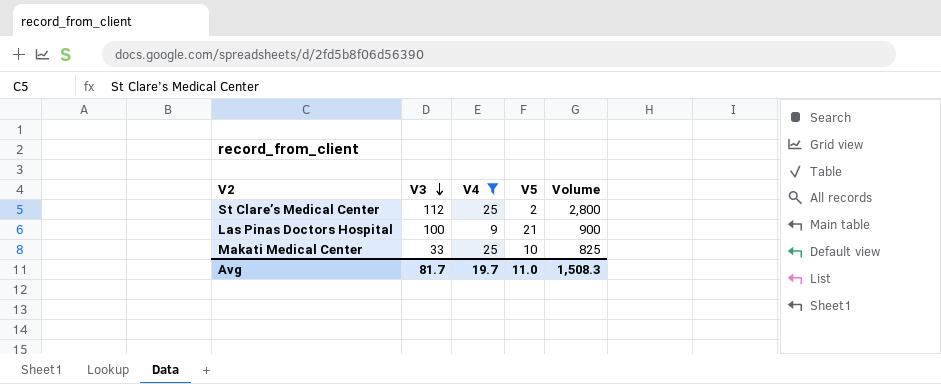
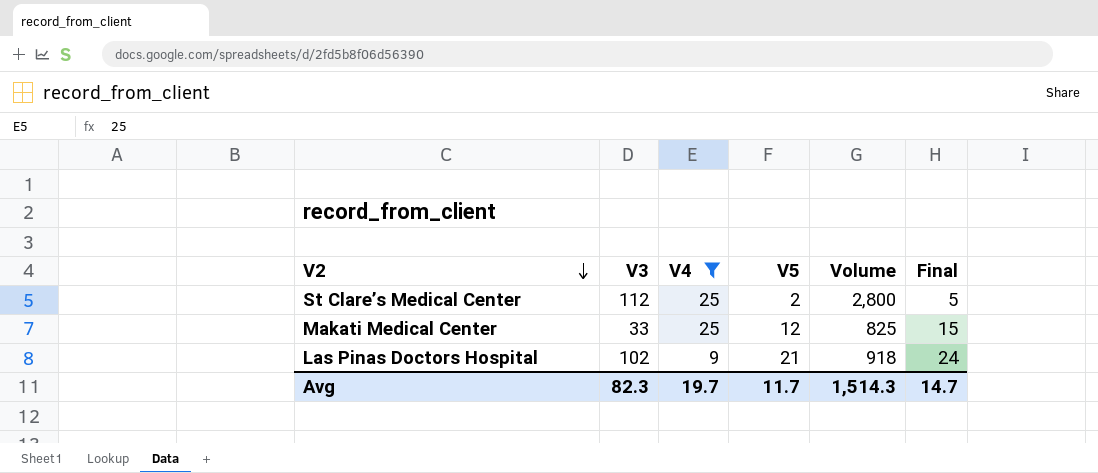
row order: V3 descending -> V2 descending
column Final | formula: none -> [V5] + 3
Makati Medical Center | V5: 10 -> 12
Las Pinas Doctors Hospital | V3: 100 -> 102
Las Pinas Doctors Hospital | Volume: 900 -> 918
Avg | V3: 81.7 -> 82.3
Avg | V5: 11.0 -> 11.7
Avg | Volume: 1,508.3 -> 1,514.3

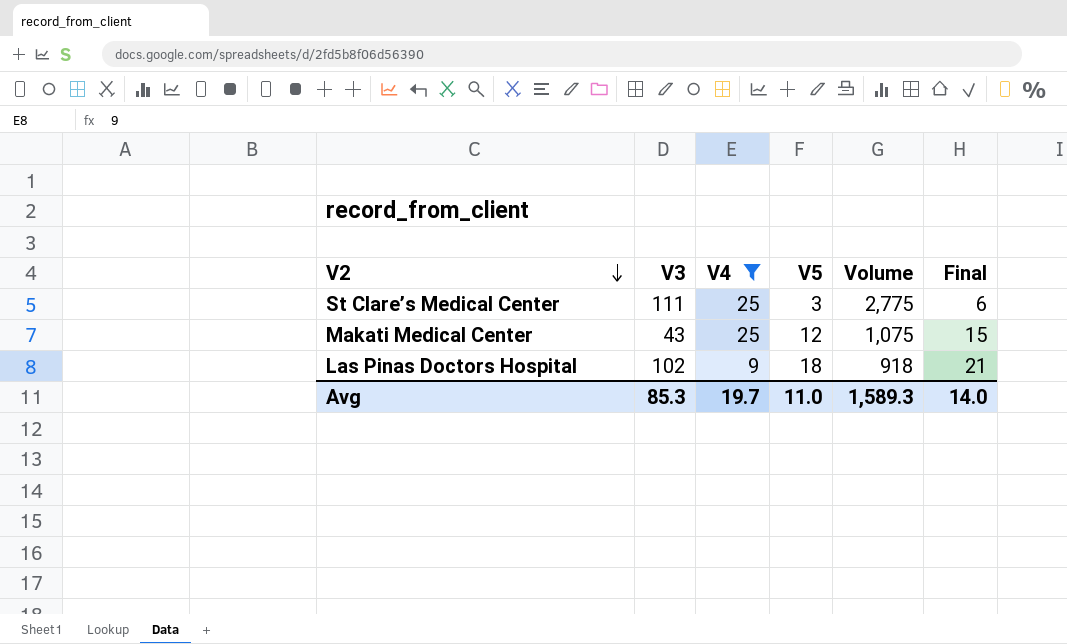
St Clare’s Medical Center | V3: 112 -> 111
St Clare’s Medical Center | V5: 2 -> 3
St Clare’s Medical Center | Volume: 2,800 -> 2,775
St Clare’s Medical Center | Final: 5 -> 6
Makati Medical Center | V3: 33 -> 43
Makati Medical Center | Volume: 825 -> 1,075
Las Pinas Doctors Hospital | V5: 21 -> 18
Las Pinas Doctors Hospital | Final: 24 -> 21
Avg | V3: 82.3 -> 85.3
Avg | V5: 11.7 -> 11.0
Avg | Volume: 1,514.3 -> 1,589.3
Avg | Final: 14.7 -> 14.0

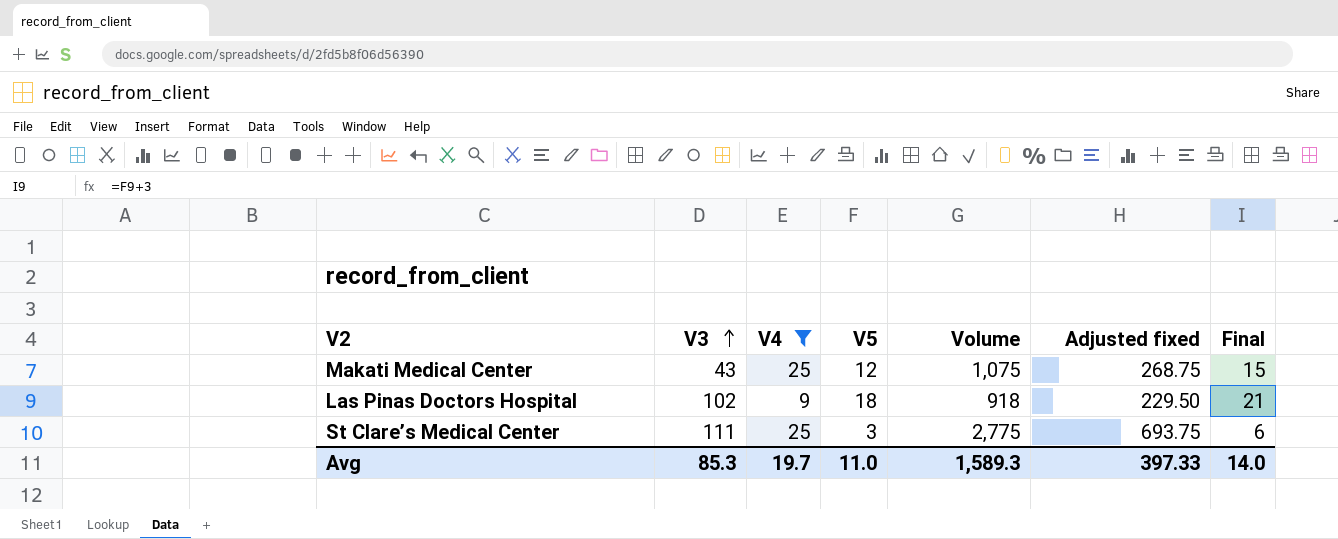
row order: V2 descending -> V3 ascending
column Adjusted fixed | formula: none -> [Volume] * 0.25

